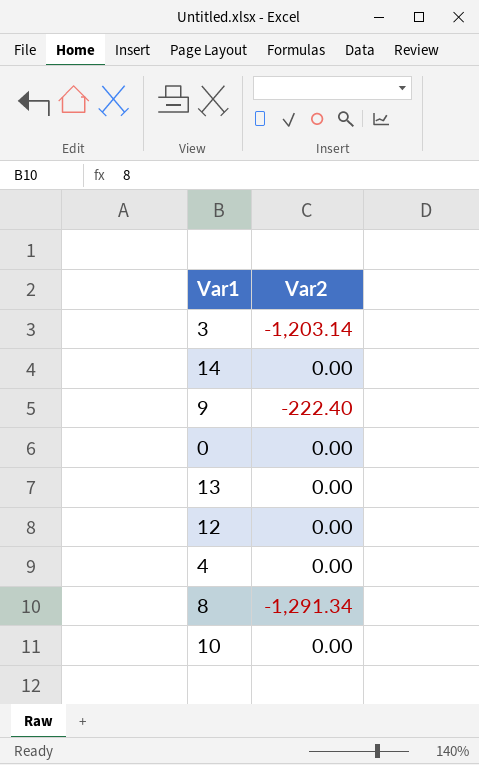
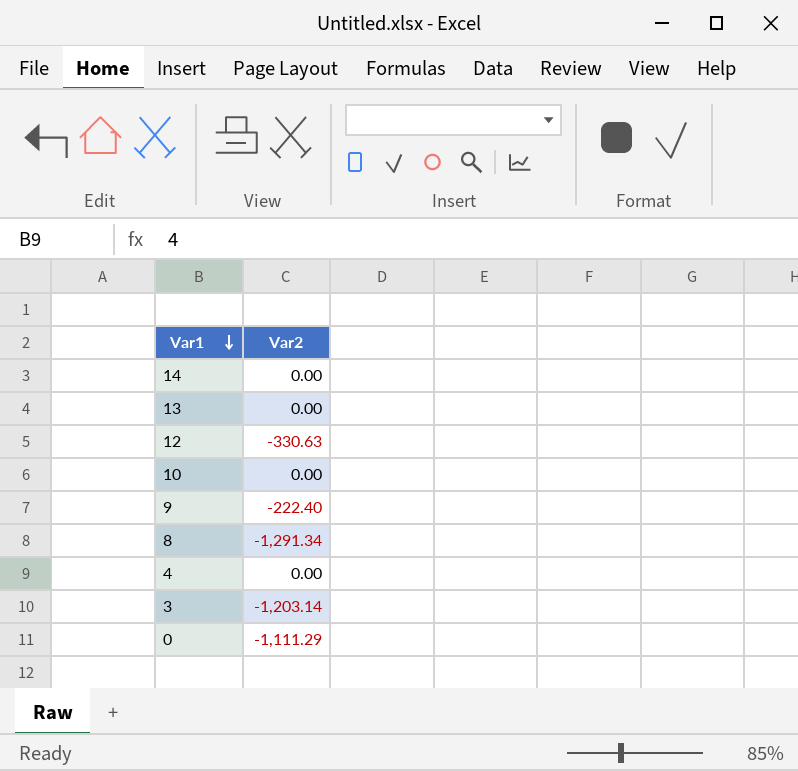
row order: none -> Var1 descending
12 | Var2: 0.00 -> -330.63
0 | Var2: 0.00 -> -1,111.29

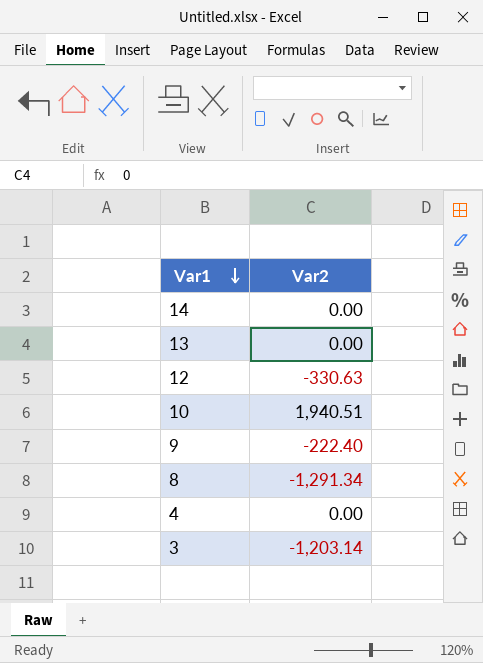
row 0: -1,111.29 -> none
10 | Var2: 0.00 -> 1,940.51

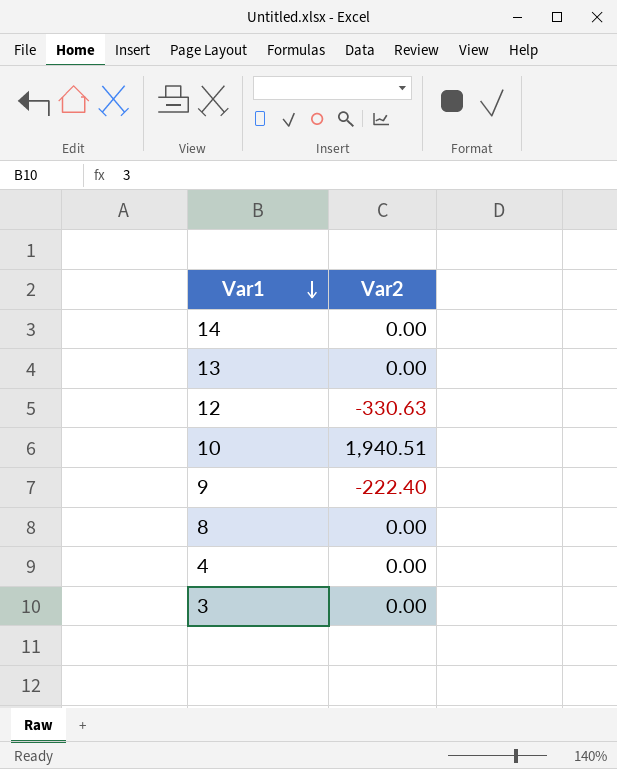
8 | Var2: -1,291.34 -> 0.00
3 | Var2: -1,203.14 -> 0.00

